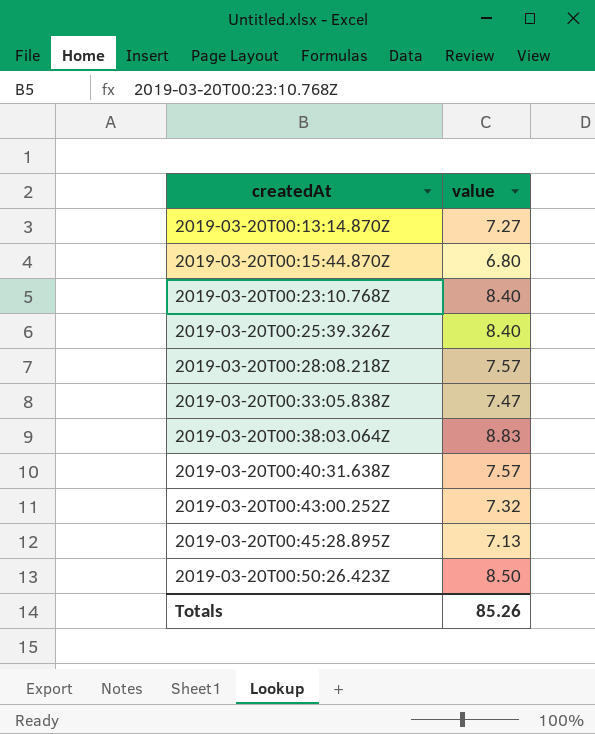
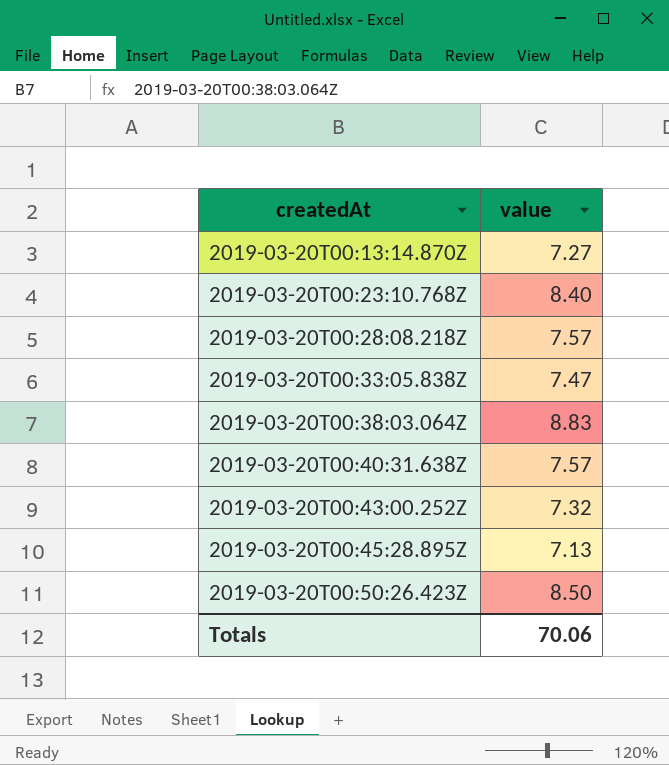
row 2019-03-20T00:15:44.870Z: 6.80 -> none
row 2019-03-20T00:25:39.326Z: 8.40 -> none
Totals | value: 85.26 -> 70.06

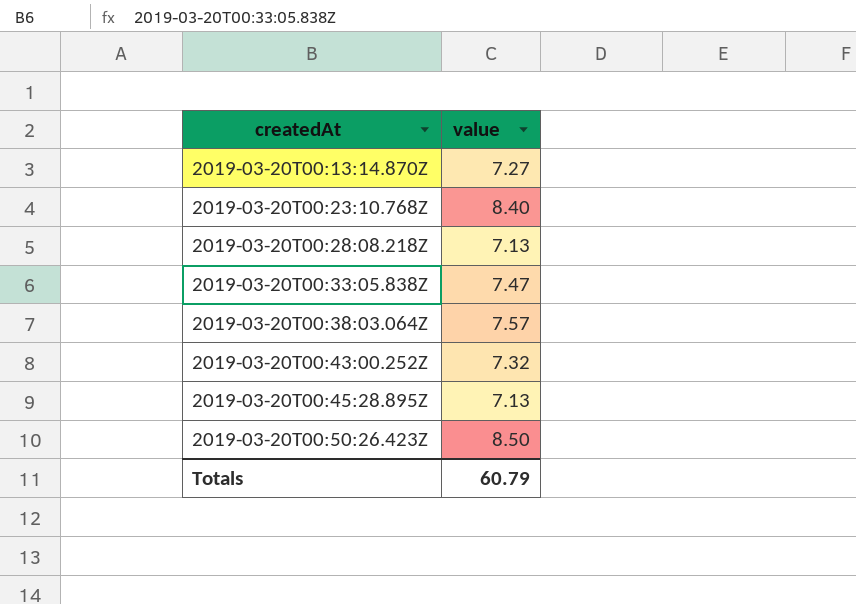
row 2019-03-20T00:40:31.638Z: 7.57 -> none
2019-03-20T00:28:08.218Z | value: 7.57 -> 7.13
2019-03-20T00:38:03.064Z | value: 8.83 -> 7.57
Totals | value: 70.06 -> 60.79

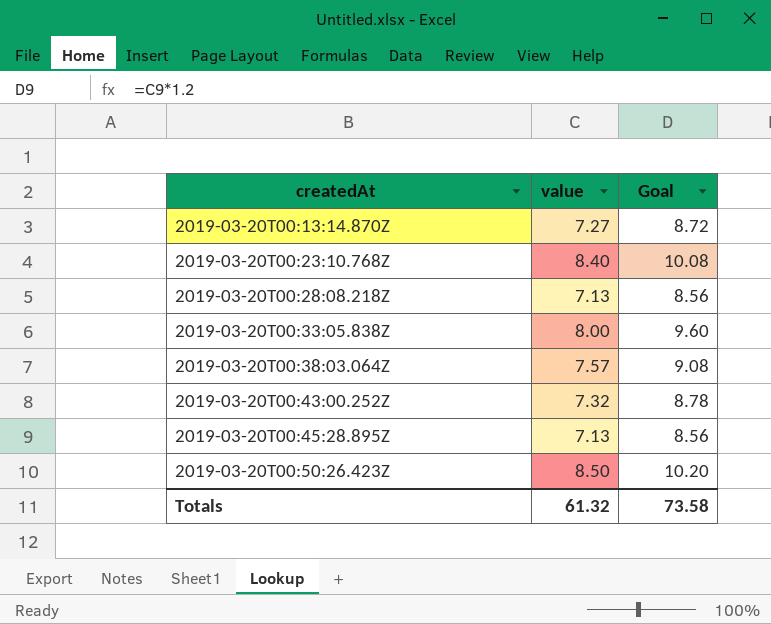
column Goal | formula: none -> [value] * 1.2
2019-03-20T00:33:05.838Z | value: 7.47 -> 8.00
Totals | value: 60.79 -> 61.32

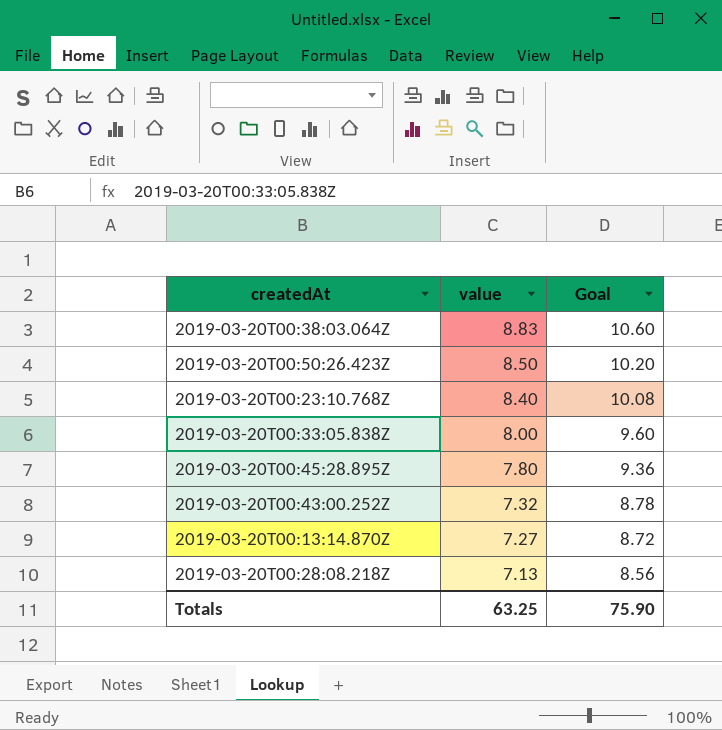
row order: createdAt ascending -> value descending
2019-03-20T00:38:03.064Z | value: 7.57 -> 8.83
2019-03-20T00:38:03.064Z | Goal: 9.08 -> 10.60
2019-03-20T00:45:28.895Z | value: 7.13 -> 7.80
2019-03-20T00:45:28.895Z | Goal: 8.56 -> 9.36
Totals | value: 61.32 -> 63.25
Totals | Goal: 73.58 -> 75.90

